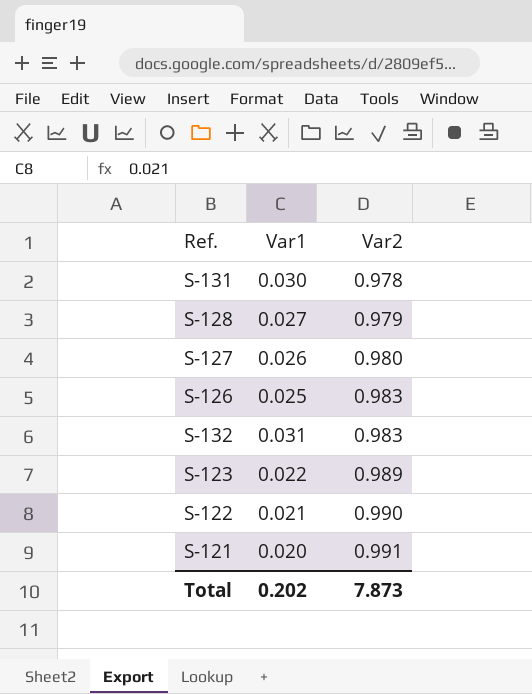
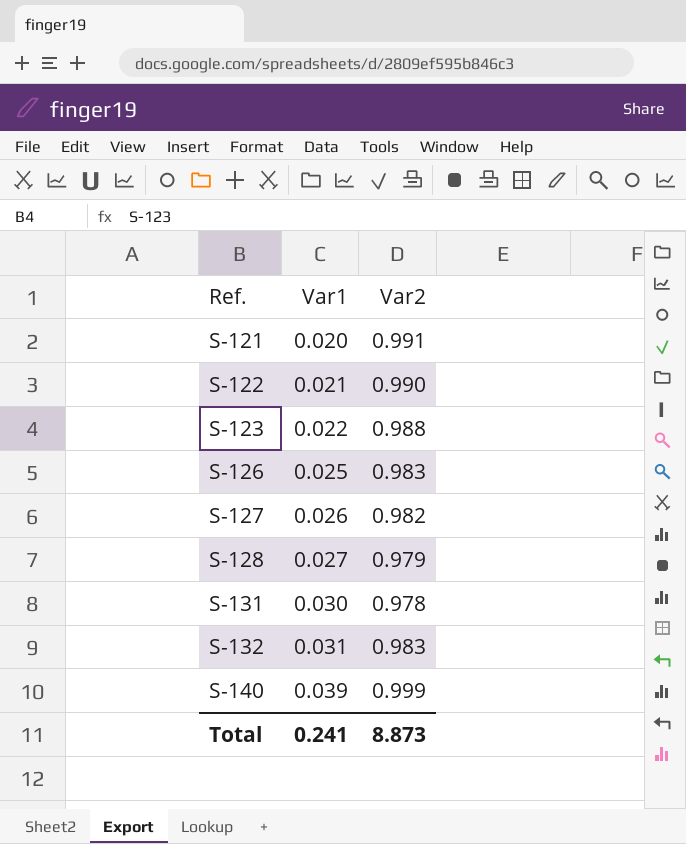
row order: Var2 ascending -> Ref. ascending
S-123 | Var2: 0.989 -> 0.988
S-127 | Var2: 0.980 -> 0.982
row S-140: none -> 0.039 | 0.999
Total | Var1: 0.202 -> 0.241
Total | Var2: 7.873 -> 8.873

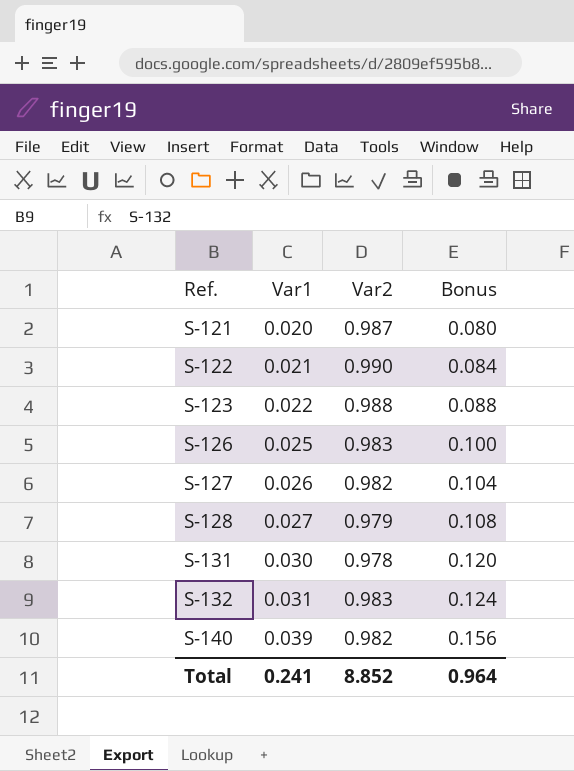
column Bonus | formula: none -> [Var1] * 4
S-121 | Var2: 0.991 -> 0.987
S-140 | Var2: 0.999 -> 0.982
Total | Var2: 8.873 -> 8.852

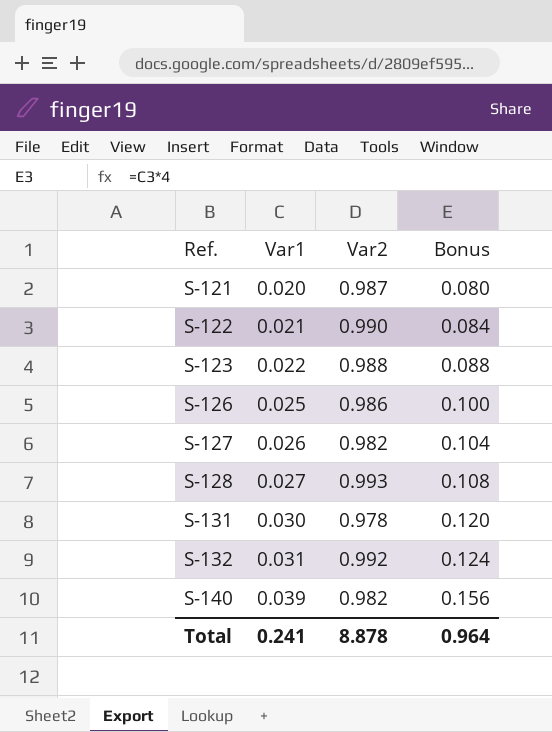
S-126 | Var2: 0.983 -> 0.986
S-128 | Var2: 0.979 -> 0.993
S-132 | Var2: 0.983 -> 0.992
Total | Var2: 8.852 -> 8.878

